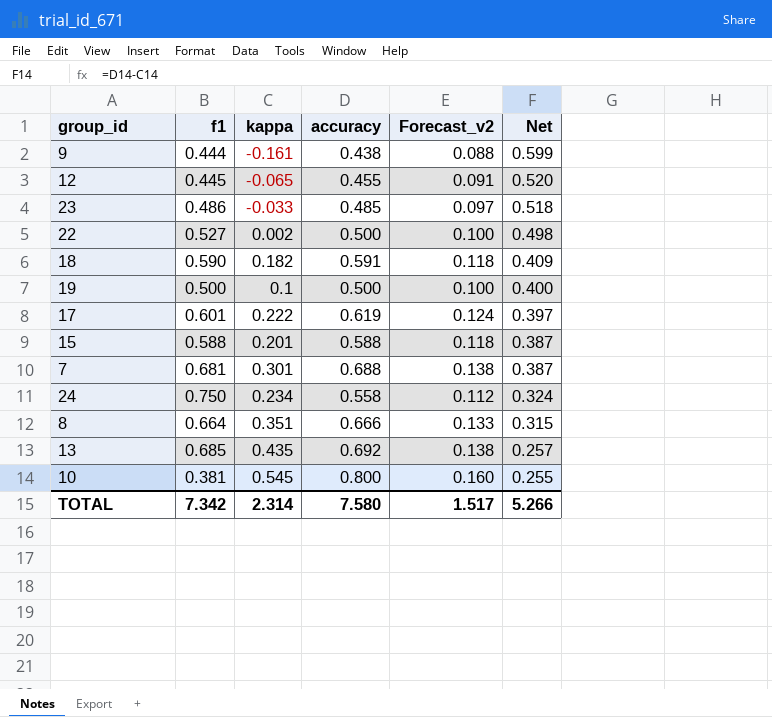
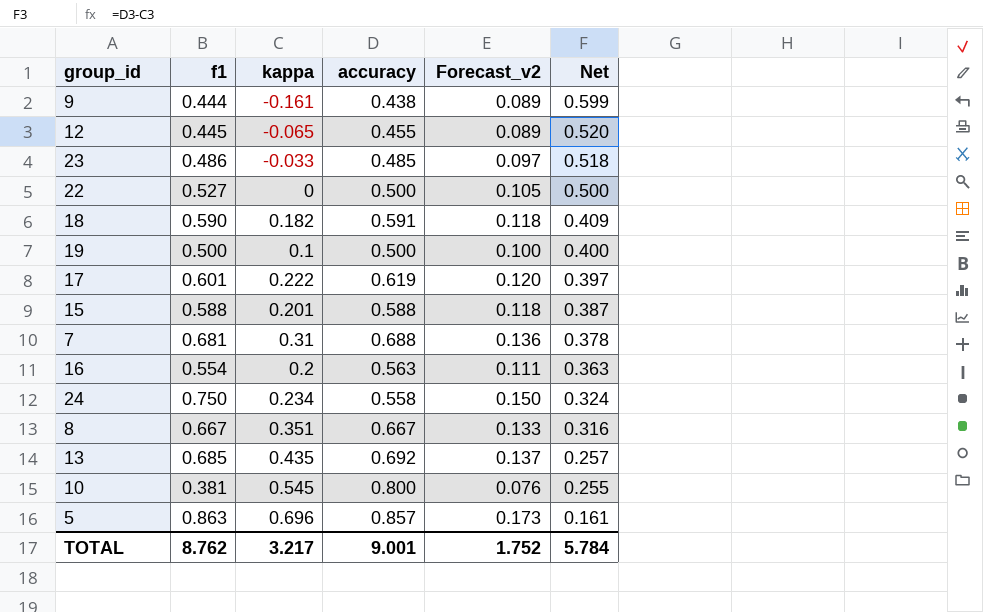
column Forecast_v2 | formula: [accuracy] * 0.2 -> [f1] * 0.2
22 | kappa: 0.002 -> 0
22 | Net: 0.498 -> 0.500
7 | kappa: 0.301 -> 0.31
7 | Net: 0.387 -> 0.378
row 16: none -> 0.554 | 0.2 | 0.563 | 0.111 | 0.363
8 | f1: 0.664 -> 0.667
8 | accuracy: 0.666 -> 0.667
8 | Net: 0.315 -> 0.316
row 5: none -> 0.863 | 0.696 | 0.857 | 0.173 | 0.161
TOTAL | f1: 7.342 -> 8.762
TOTAL | kappa: 2.314 -> 3.217
TOTAL | accuracy: 7.580 -> 9.001
TOTAL | Forecast_v2: 1.517 -> 1.752
TOTAL | Net: 5.266 -> 5.784

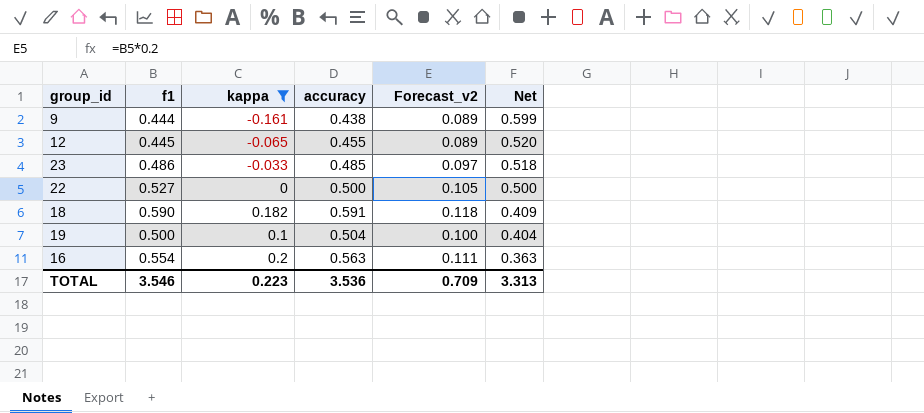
filter: none -> kappa <= 0.2
19 | accuracy: 0.500 -> 0.504
19 | Net: 0.400 -> 0.404
TOTAL | f1: 8.762 -> 3.546
TOTAL | kappa: 3.217 -> 0.223
TOTAL | accuracy: 9.001 -> 3.536
TOTAL | Forecast_v2: 1.752 -> 0.709
TOTAL | Net: 5.784 -> 3.313

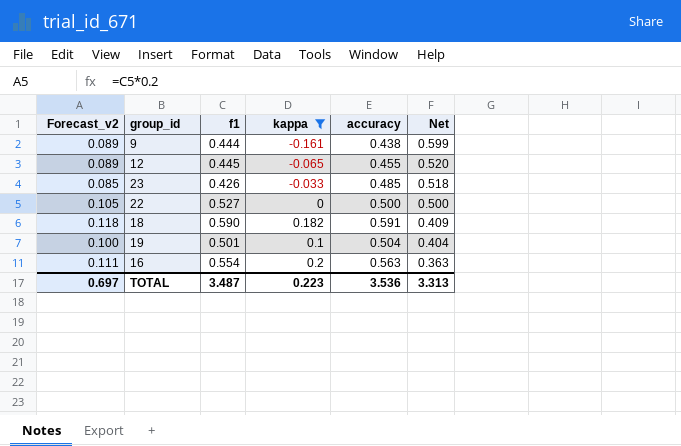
column Forecast_v2 | position: 5 -> 1
23 | Forecast_v2: 0.097 -> 0.085
23 | f1: 0.486 -> 0.426
19 | f1: 0.500 -> 0.501
TOTAL | Forecast_v2: 0.709 -> 0.697
TOTAL | f1: 3.546 -> 3.487

